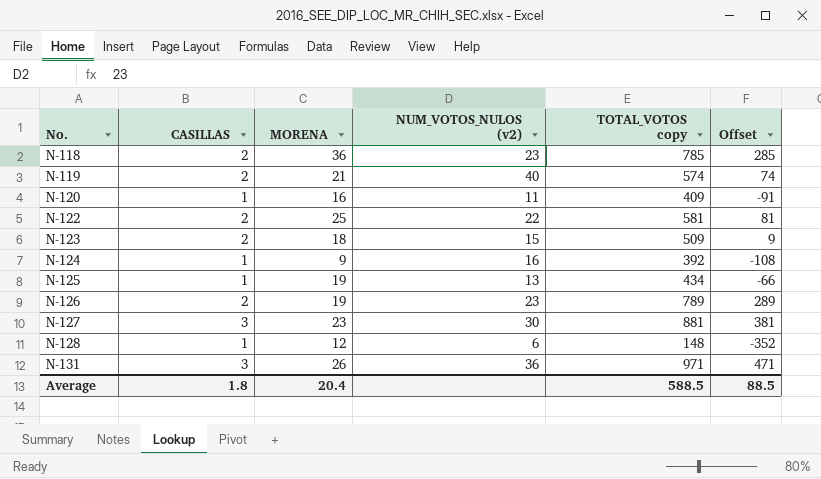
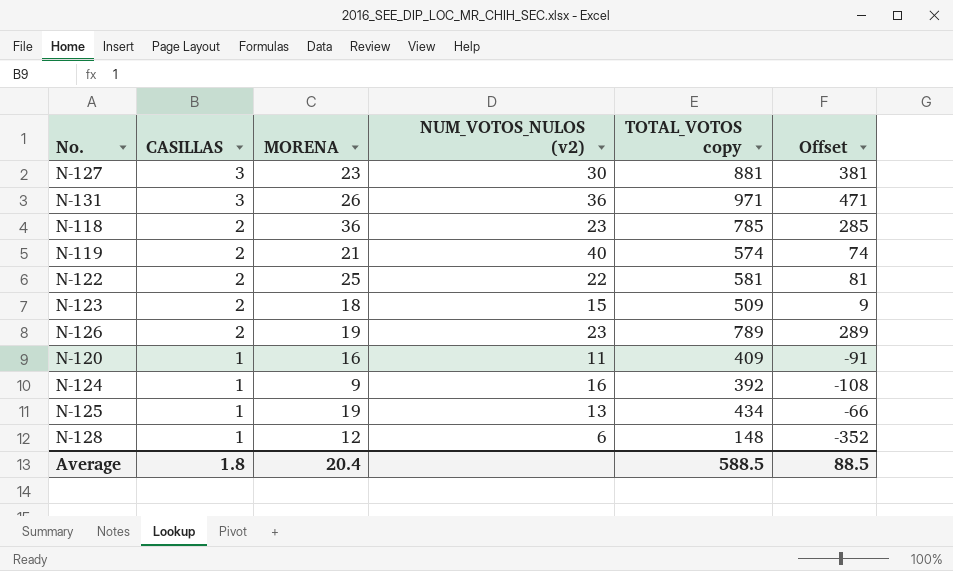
row order: No. ascending -> CASILLAS descending

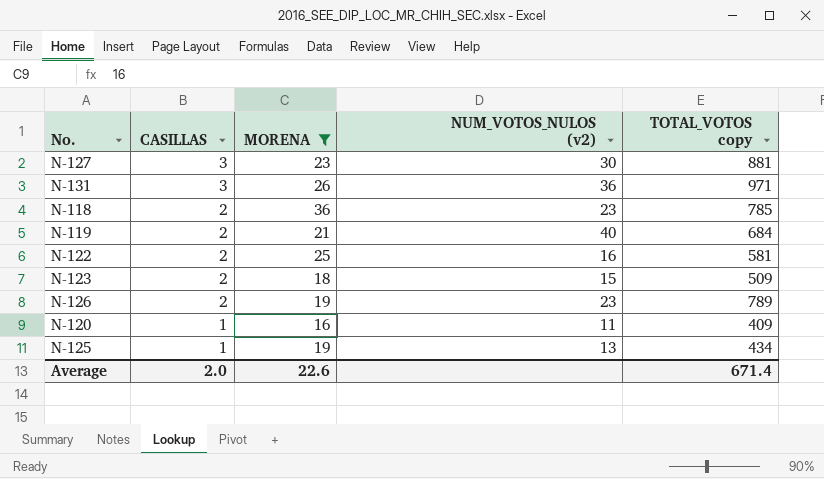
filter: none -> MORENA >= 16
column Offset | formula: [TOTAL_VOTOS copy] - 500 -> none
N-119 | TOTAL_VOTOS copy: 574 -> 684
N-122 | NUM_VOTOS_NULOS (v2): 22 -> 16
Average | CASILLAS: 1.8 -> 2.0
Average | MORENA: 20.4 -> 22.6
Average | TOTAL_VOTOS copy: 588.5 -> 671.4

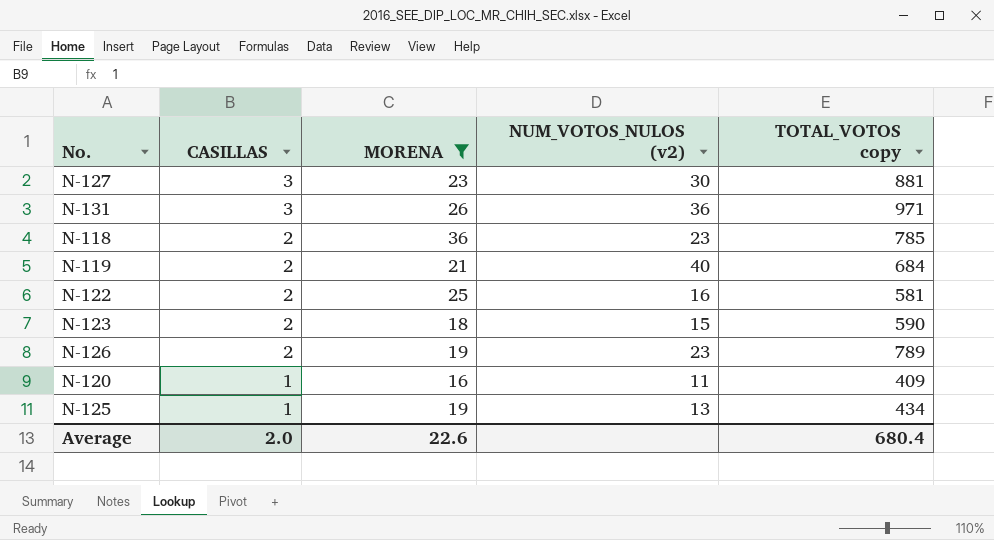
N-123 | TOTAL_VOTOS copy: 509 -> 590
Average | TOTAL_VOTOS copy: 671.4 -> 680.4

